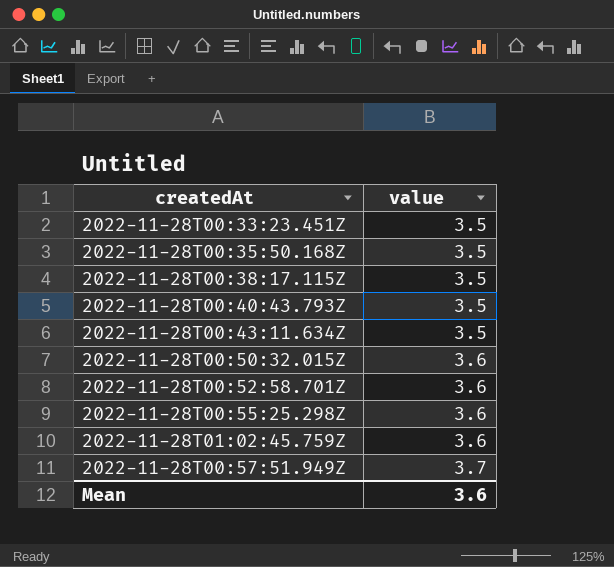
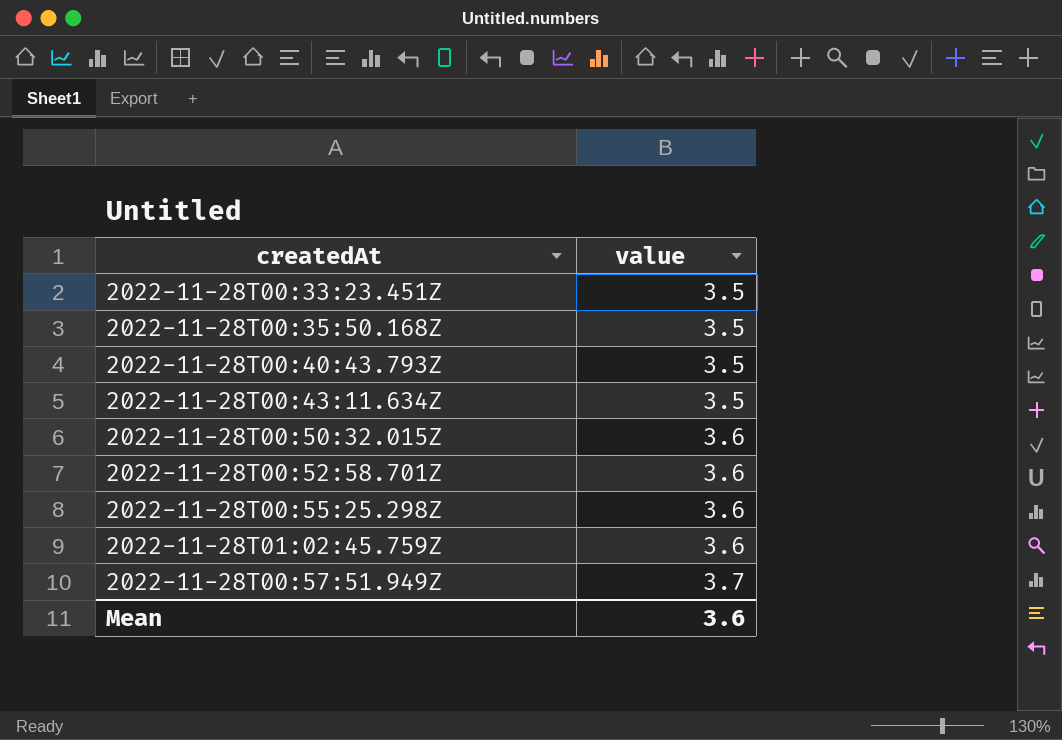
row 2022-11-28T00:38:17.115Z: 3.5 -> none

